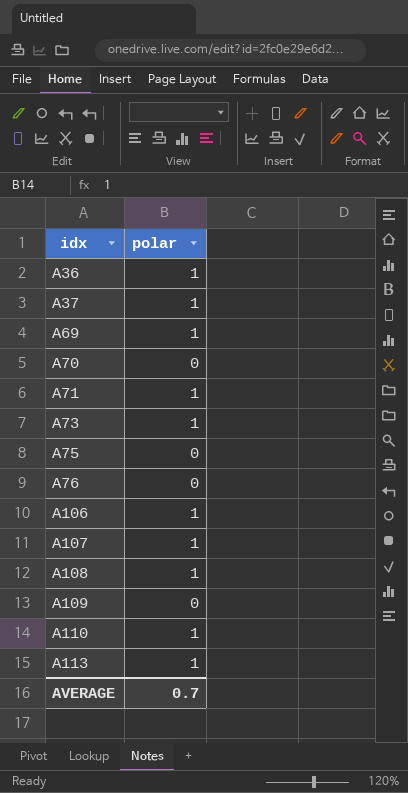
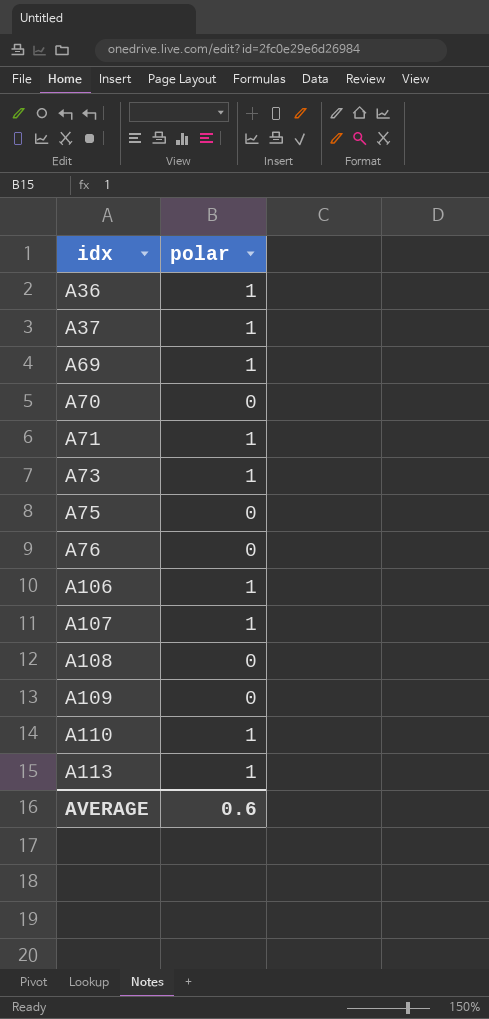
A108 | polar: 1 -> 0
AVERAGE | polar: 0.7 -> 0.6

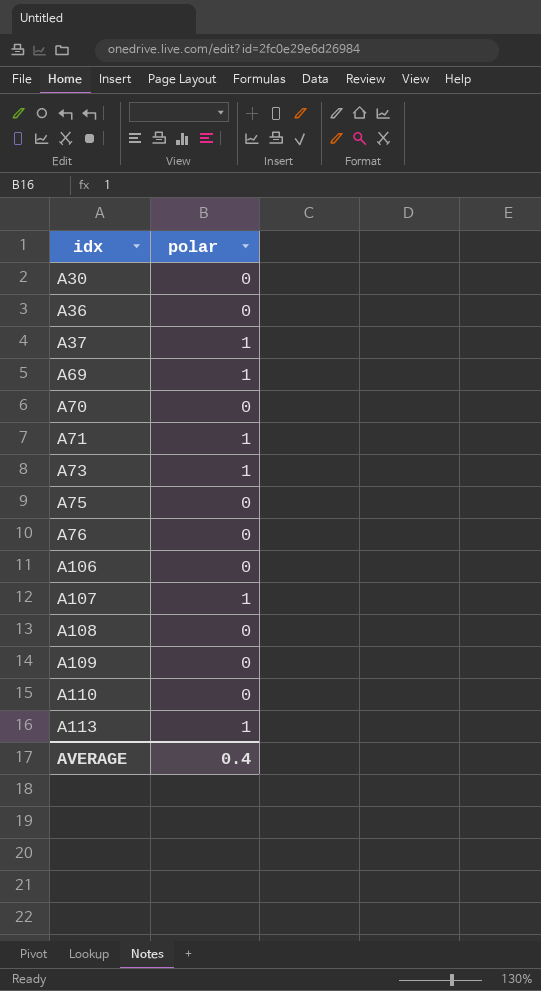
row A30: none -> 0
A36 | polar: 1 -> 0
A106 | polar: 1 -> 0
A110 | polar: 1 -> 0
AVERAGE | polar: 0.6 -> 0.4

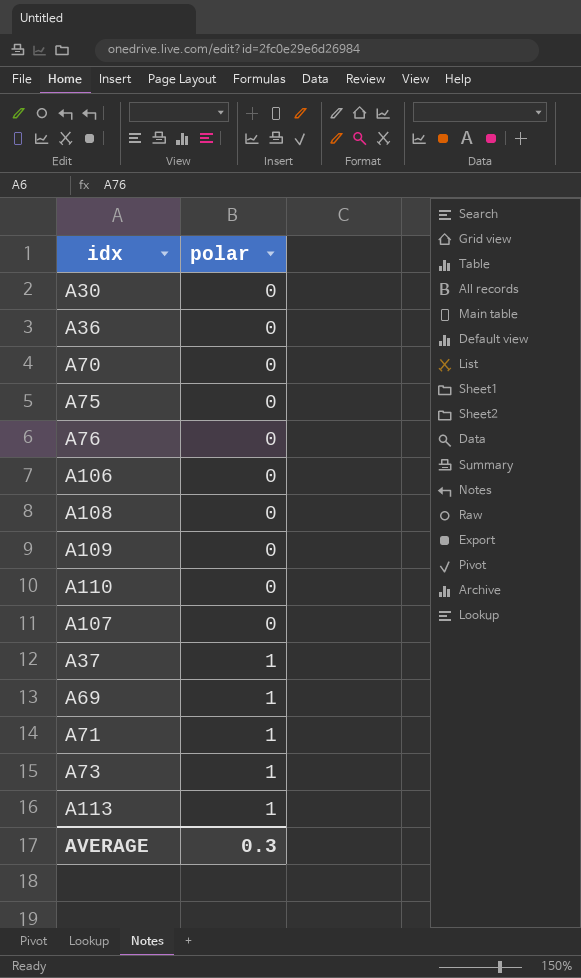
row order: idx ascending -> polar ascending
A107 | polar: 1 -> 0
AVERAGE | polar: 0.4 -> 0.3

